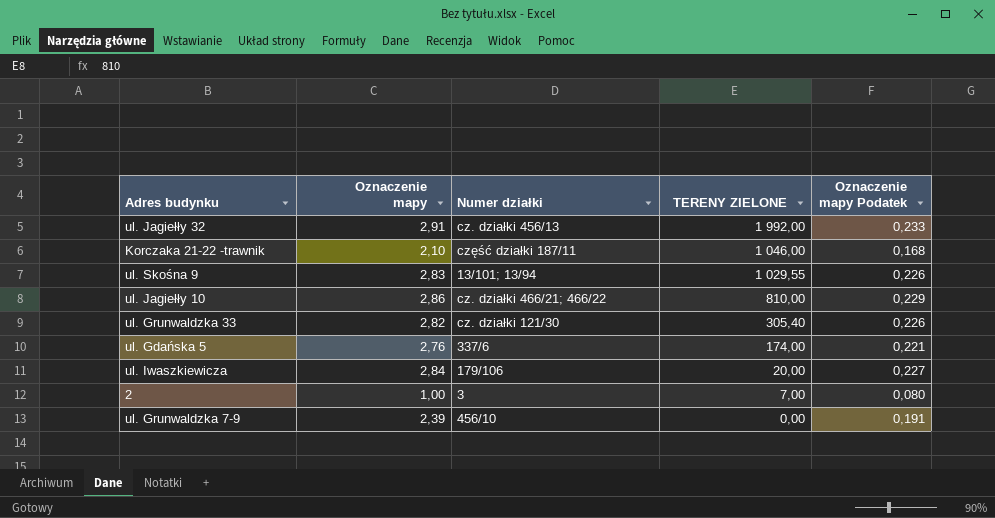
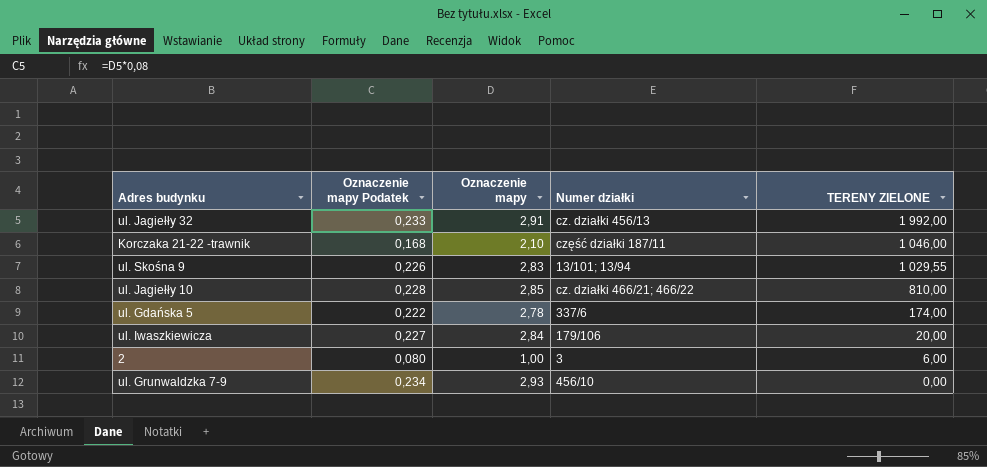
column Oznaczenie mapy Podatek | position: 5 -> 2
row ul. Grunwaldzka 33: 2,82 | cz. działki 121/30 | 305,40 | 0,226 -> none
ul. Jagiełły 10 | Oznaczenie mapy Podatek: 0,229 -> 0,228
ul. Jagiełły 10 | Oznaczenie mapy: 2,86 -> 2,85
ul. Gdańska 5 | Oznaczenie mapy Podatek: 0,221 -> 0,222
ul. Gdańska 5 | Oznaczenie mapy: 2,76 -> 2,78
2 | TERENY ZIELONE: 7,00 -> 6,00
ul. Grunwaldzka 7-9 | Oznaczenie mapy Podatek: 0,191 -> 0,234
ul. Grunwaldzka 7-9 | Oznaczenie mapy: 2,39 -> 2,93

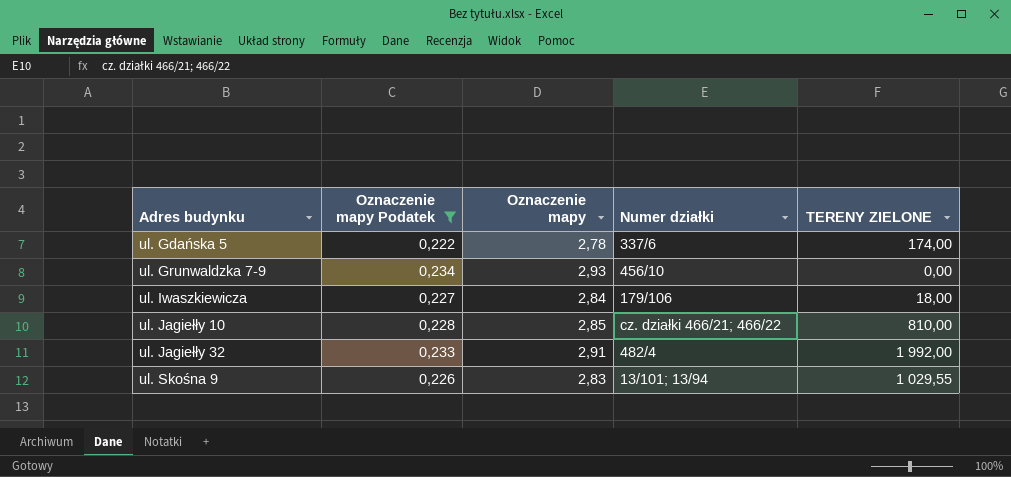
filter: none -> Oznaczenie mapy Podatek >= 0,222
row order: TERENY ZIELONE descending -> Adres budynku ascending
ul. Iwaszkiewicza | TERENY ZIELONE: 20,00 -> 18,00
ul. Jagiełły 32 | Numer działki: cz. działki 456/13 -> 482/4

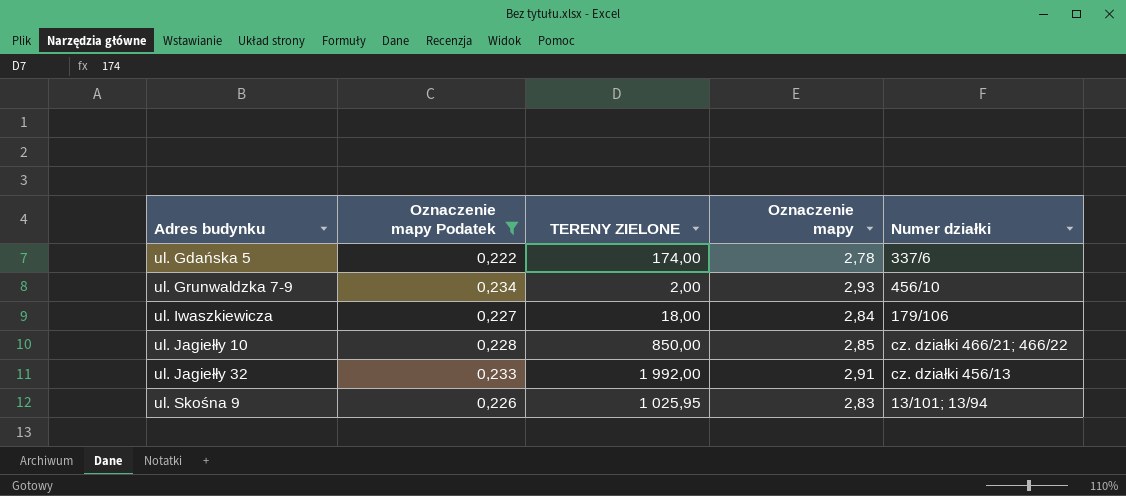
column TERENY ZIELONE | position: 5 -> 3
ul. Grunwaldzka 7-9 | TERENY ZIELONE: 0,00 -> 2,00
ul. Jagiełły 10 | TERENY ZIELONE: 810,00 -> 850,00
ul. Jagiełły 32 | Numer działki: 482/4 -> cz. działki 456/13
ul. Skośna 9 | TERENY ZIELONE: 1 029,55 -> 1 025,95

